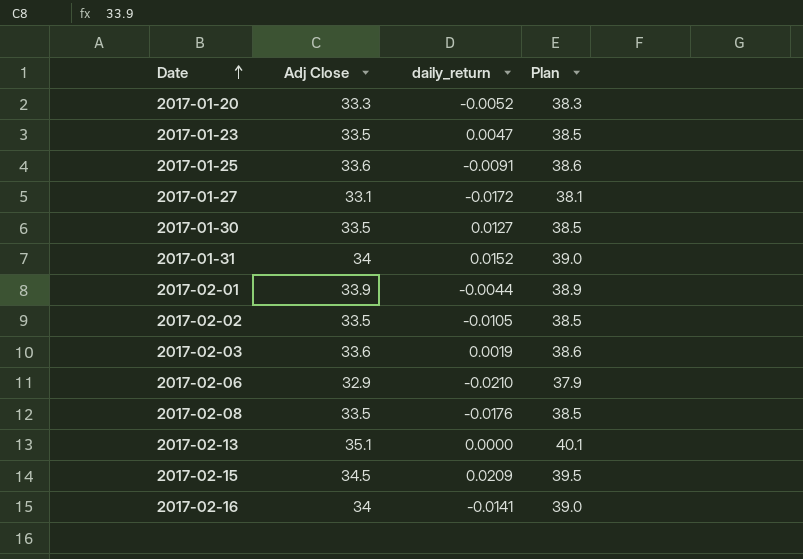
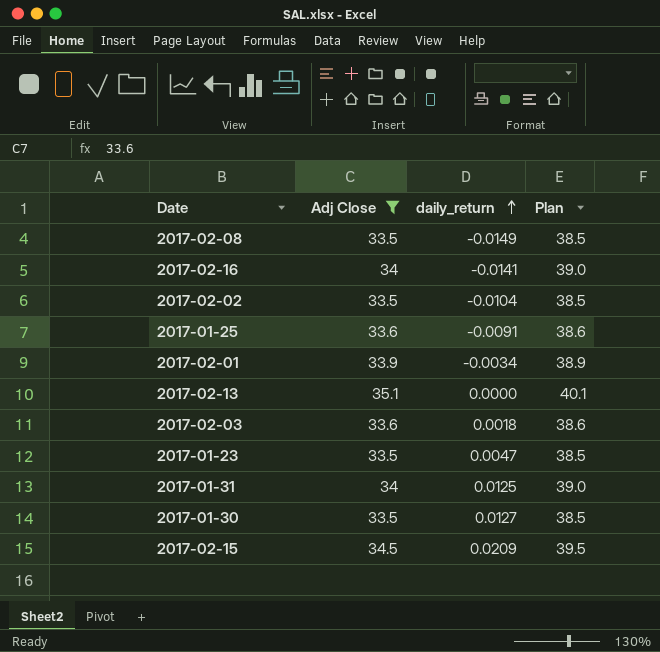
filter: none -> Adj Close >= 33.5
row order: Date ascending -> daily_return ascending
2017-02-08 | daily_return: -0.0176 -> -0.0149
2017-02-02 | daily_return: -0.0105 -> -0.0104
2017-02-01 | daily_return: -0.0044 -> -0.0034
2017-02-03 | daily_return: 0.0019 -> 0.0018
2017-01-31 | daily_return: 0.0152 -> 0.0125

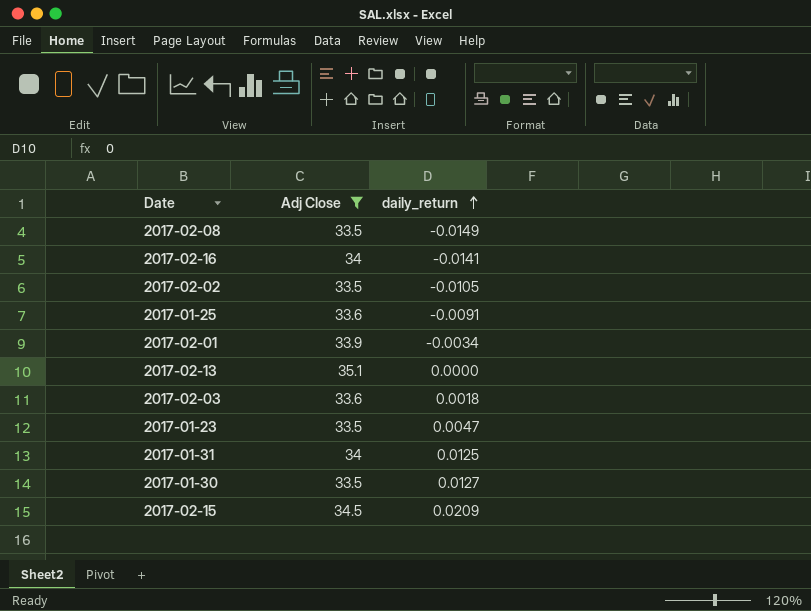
column Plan | formula: [Adj Close] + 5 -> none
2017-02-02 | daily_return: -0.0104 -> -0.0105

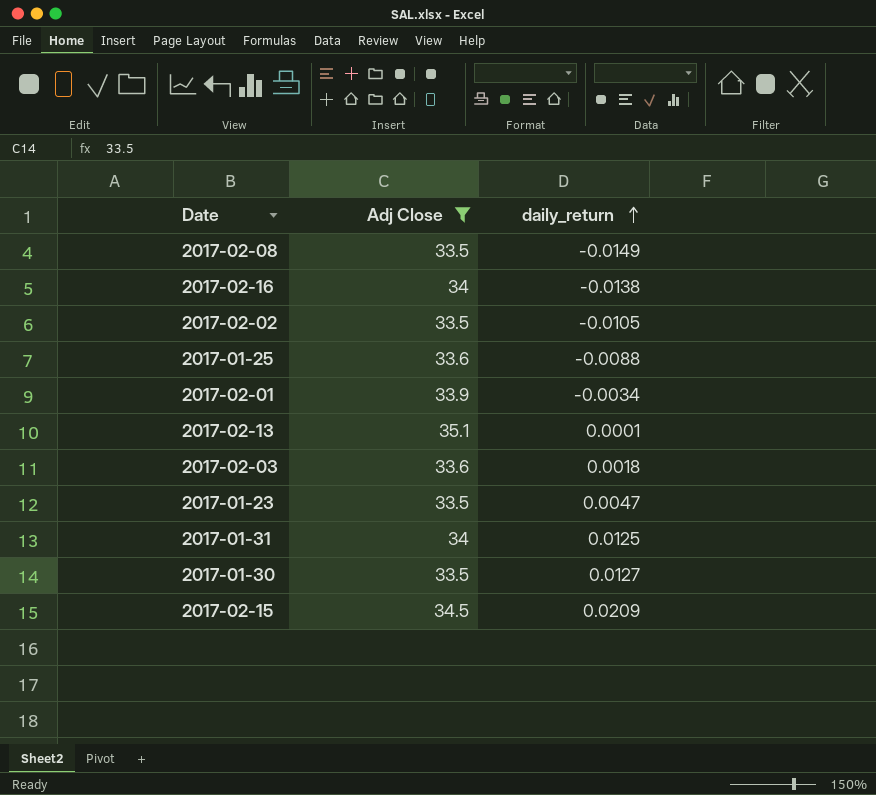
2017-02-16 | daily_return: -0.0141 -> -0.0138
2017-01-25 | daily_return: -0.0091 -> -0.0088
2017-02-13 | daily_return: 0.0000 -> 0.0001

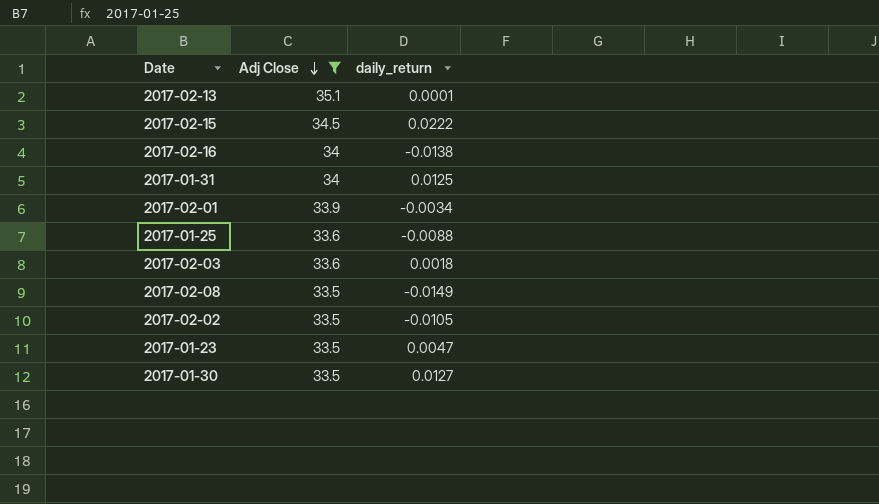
row order: daily_return ascending -> Adj Close descending
2017-02-15 | daily_return: 0.0209 -> 0.0222

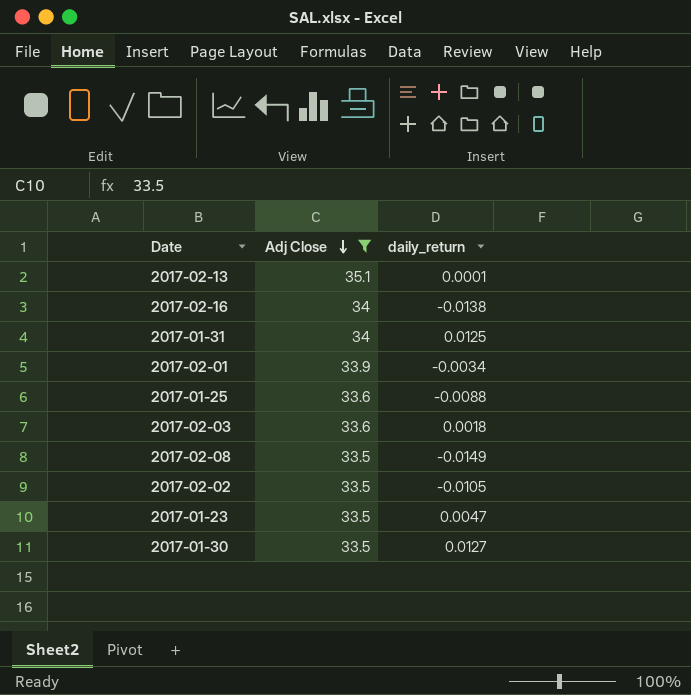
row 2017-02-15: 34.5 | 0.0222 -> none

